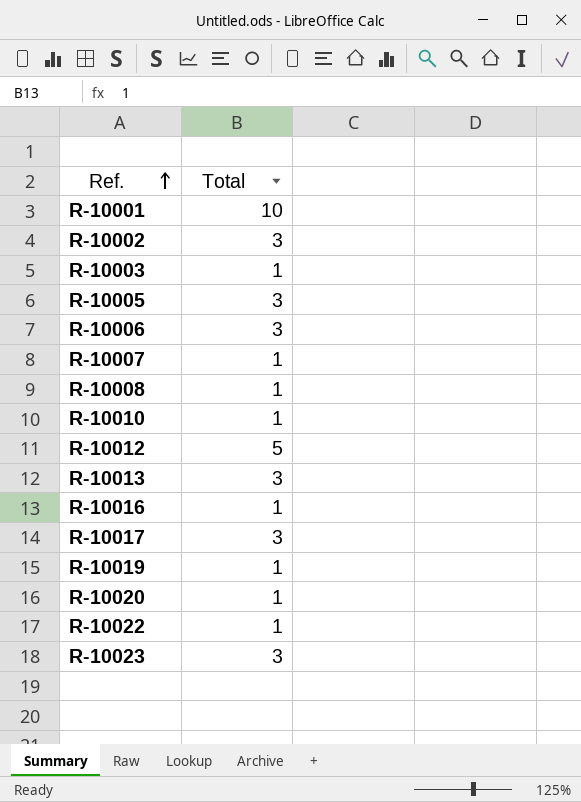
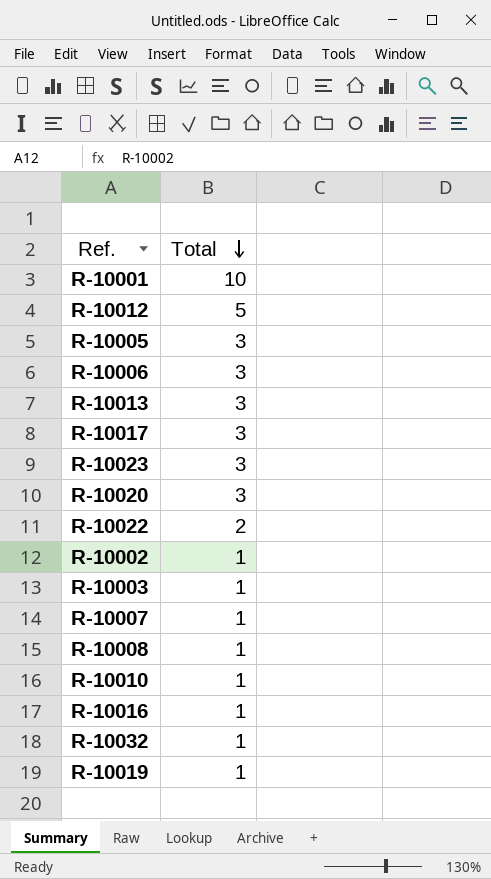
row order: Ref. ascending -> Total descending
R-10020 | Total: 1 -> 3
R-10022 | Total: 1 -> 2
R-10002 | Total: 3 -> 1
row R-10032: none -> 1

